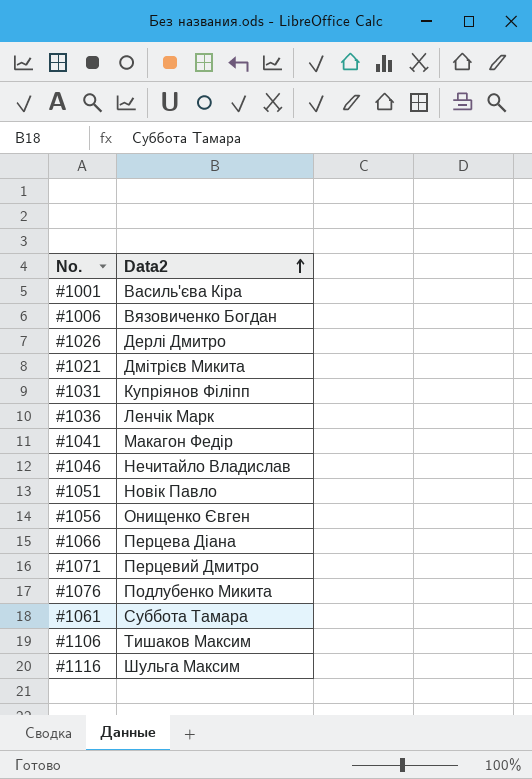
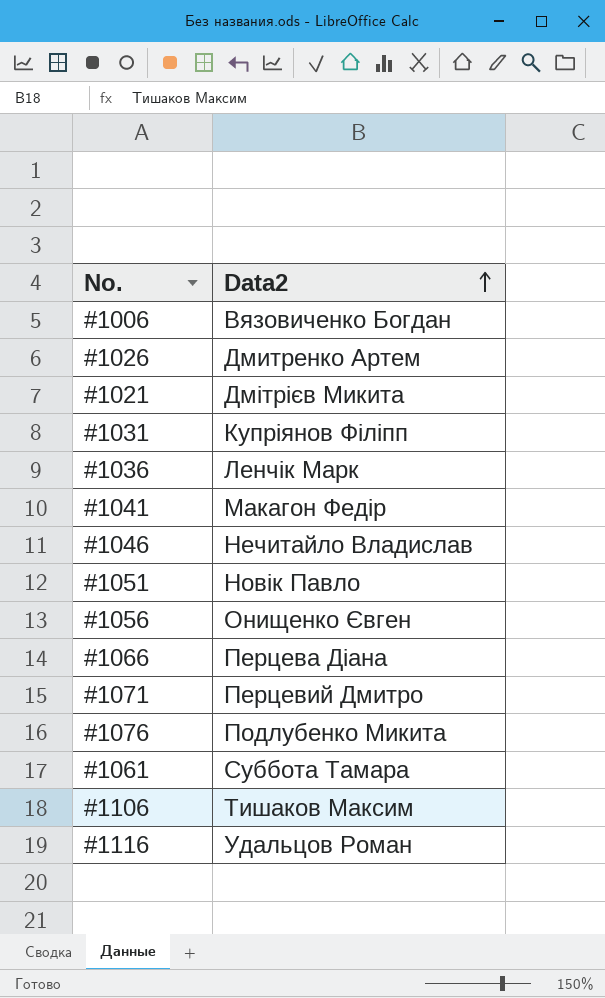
row #1001: Василь'єва Кіра -> none
#1026 | Data2: Дерлі Дмитро -> Дмитренко Артем
#1116 | Data2: Шульга Максим -> Удальцов Роман

